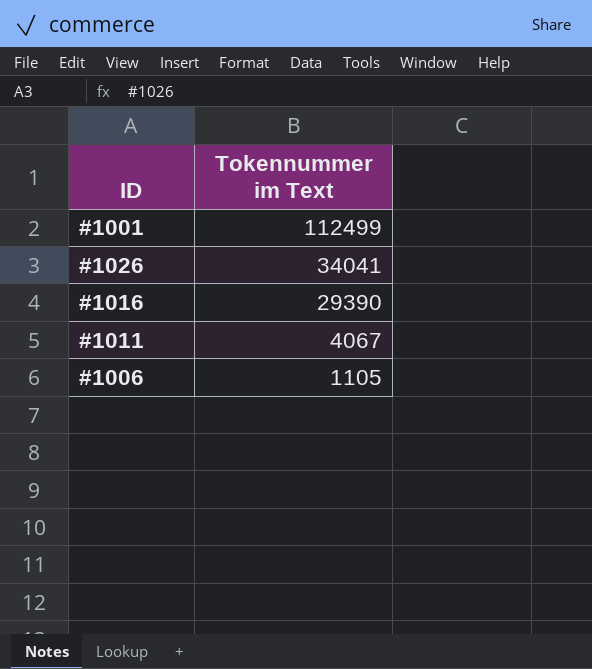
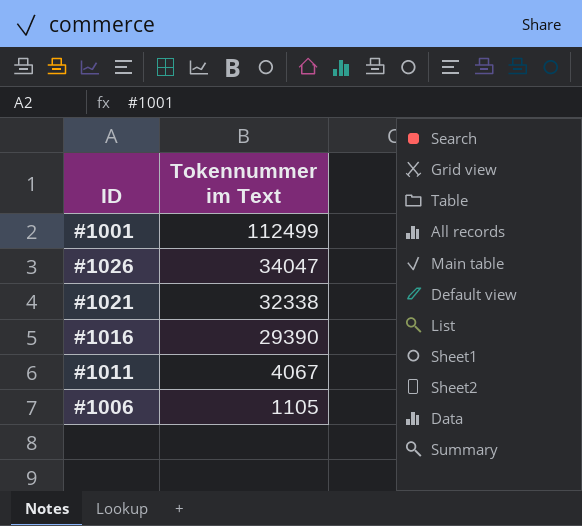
#1026 | Tokennummer im Text: 34041 -> 34047
row #1021: none -> 32338

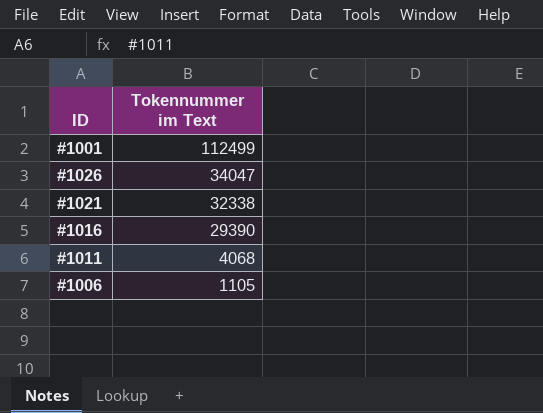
#1011 | Tokennummer im Text: 4067 -> 4068

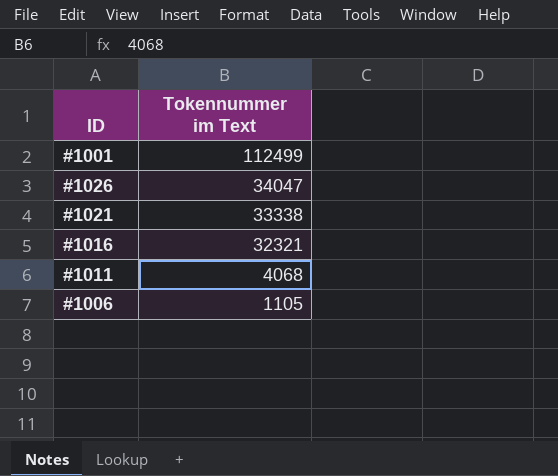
#1021 | Tokennummer im Text: 32338 -> 33338
#1016 | Tokennummer im Text: 29390 -> 32321

